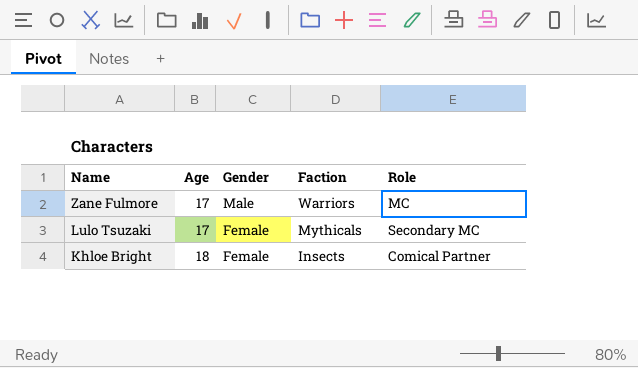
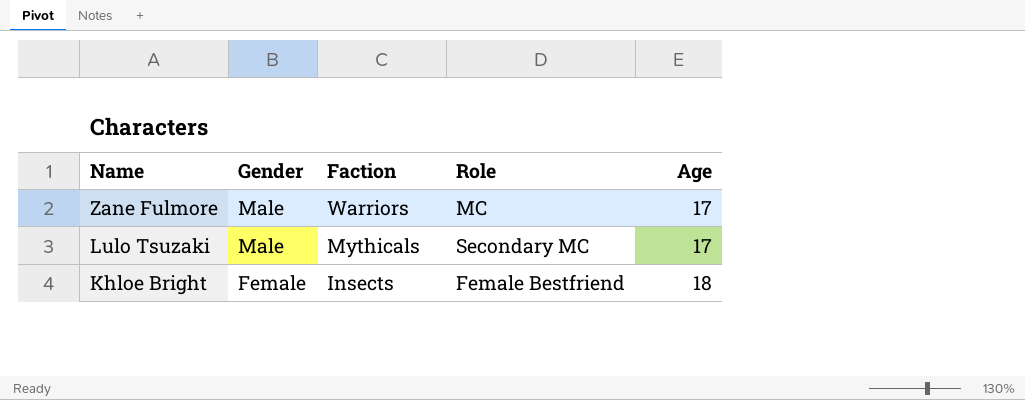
column Age | position: 2 -> 5
Lulo Tsuzaki | Gender: Female -> Male
Khloe Bright | Role: Comical Partner -> Female Bestfriend

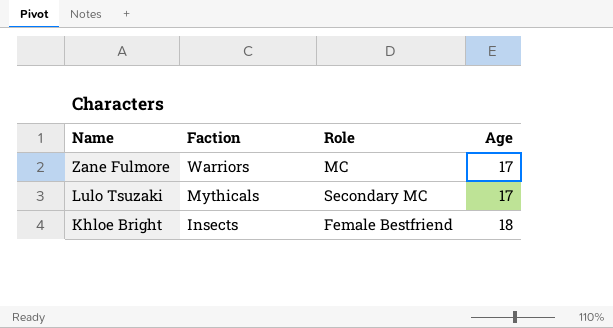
column Gender | position: 2 -> none

